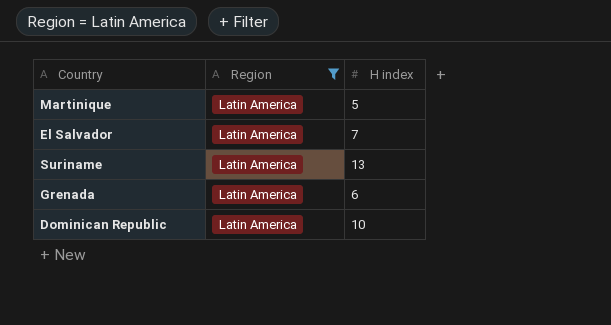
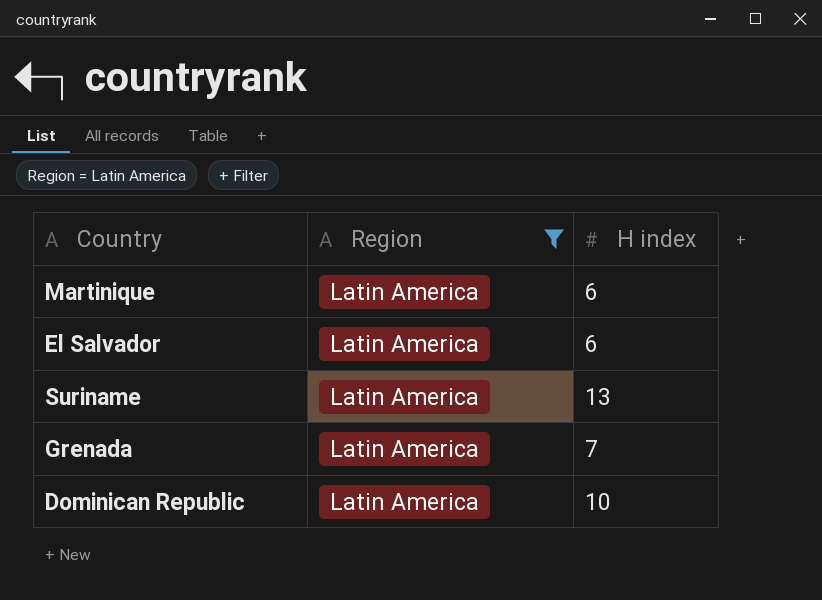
Martinique | H index: 5 -> 6
El Salvador | H index: 7 -> 6
Grenada | H index: 6 -> 7

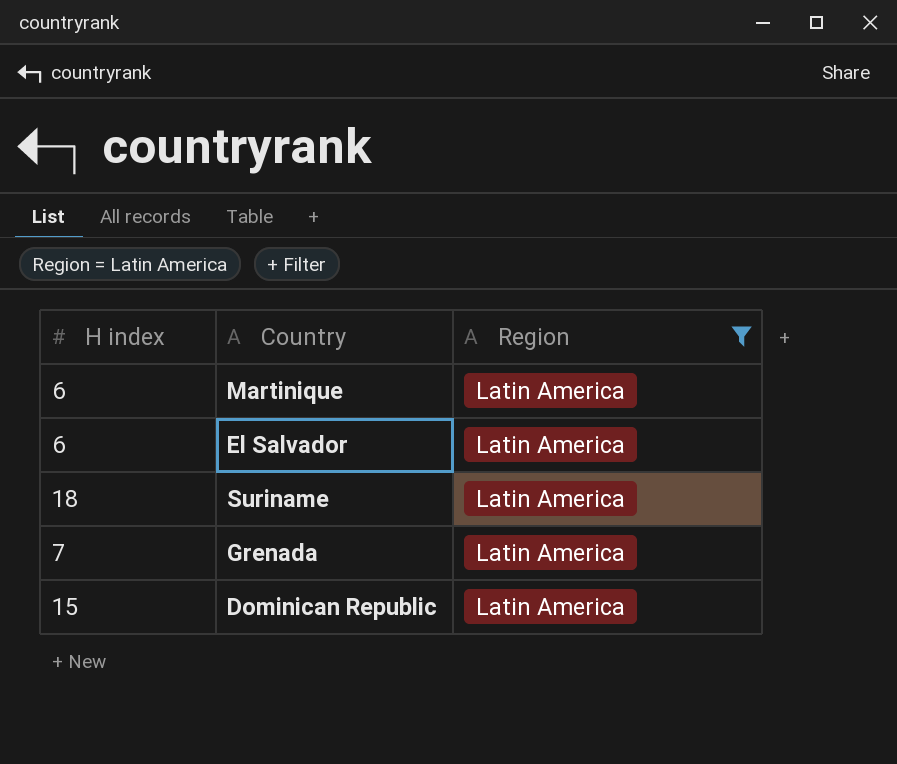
column H index | position: 3 -> 1
Suriname | H index: 13 -> 18
Dominican Republic | H index: 10 -> 15

